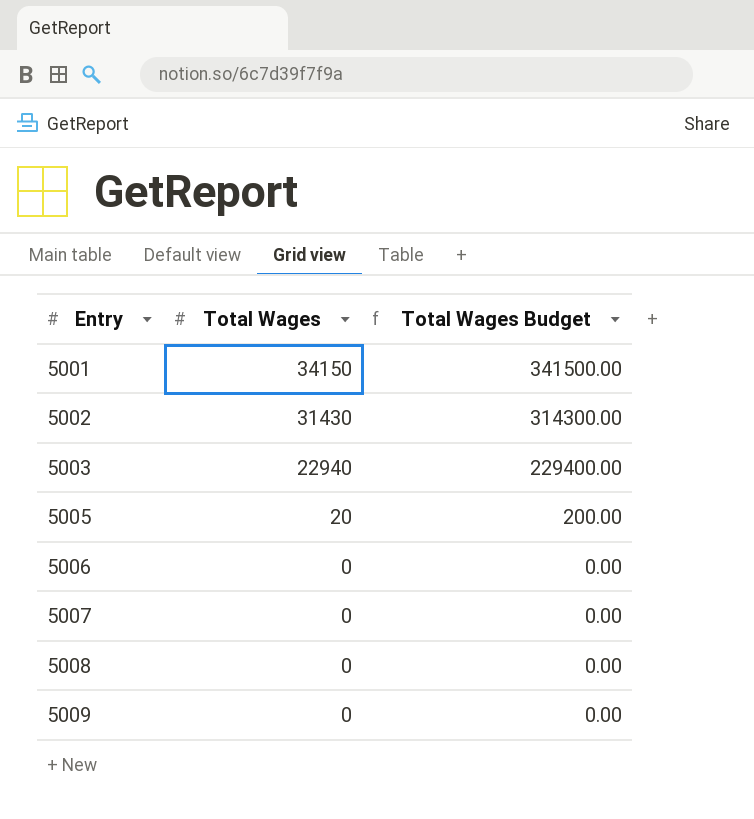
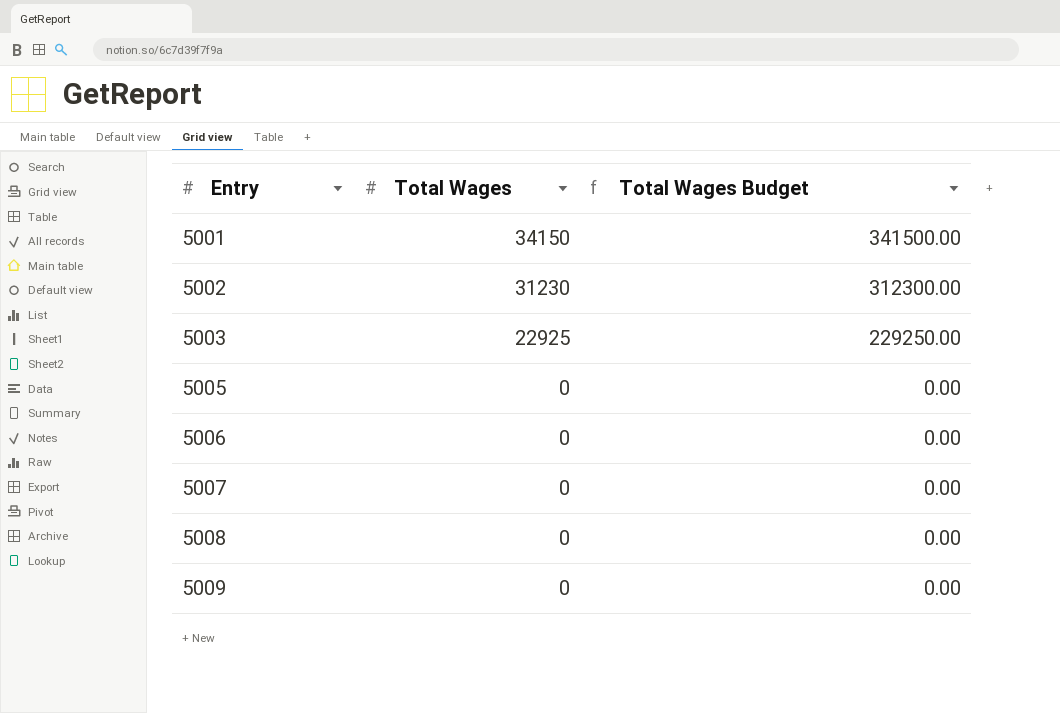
5002 | Total Wages: 31430 -> 31230
5002 | Total Wages Budget: 314300.00 -> 312300.00
5003 | Total Wages: 22940 -> 22925
5003 | Total Wages Budget: 229400.00 -> 229250.00
5005 | Total Wages: 20 -> 0
5005 | Total Wages Budget: 200.00 -> 0.00

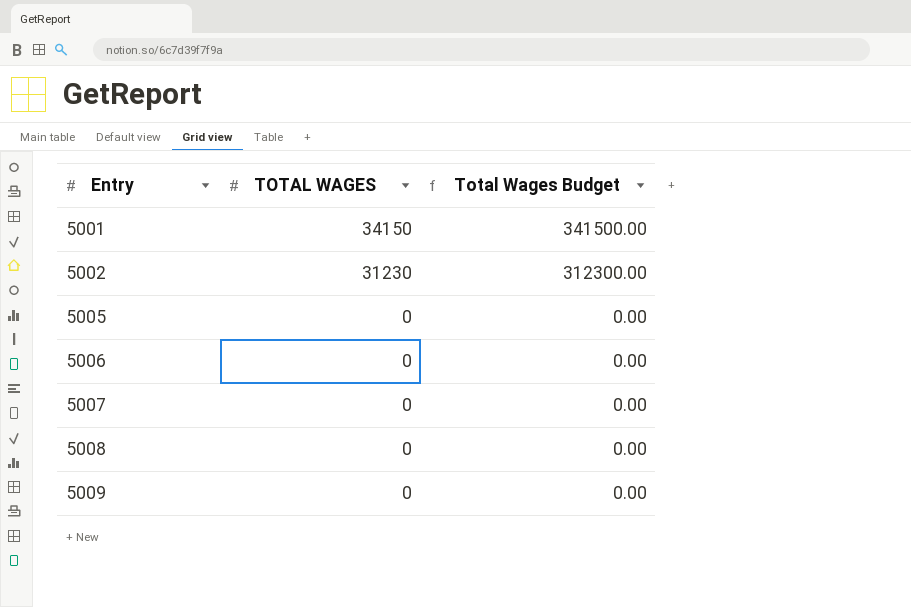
column name: Total Wages -> TOTAL WAGES
row 5003: 22925 | 229250.00 -> none

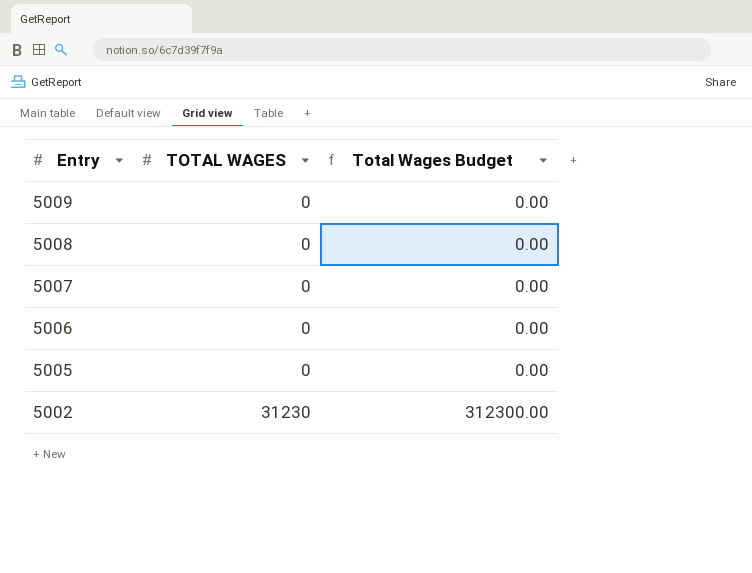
row order: Entry ascending -> Entry descending
row 5001: 34150 | 341500.00 -> none

